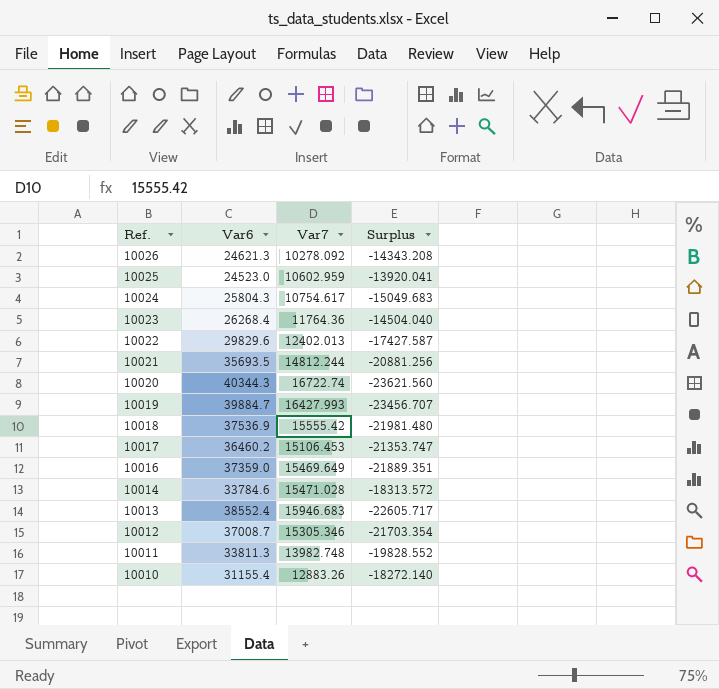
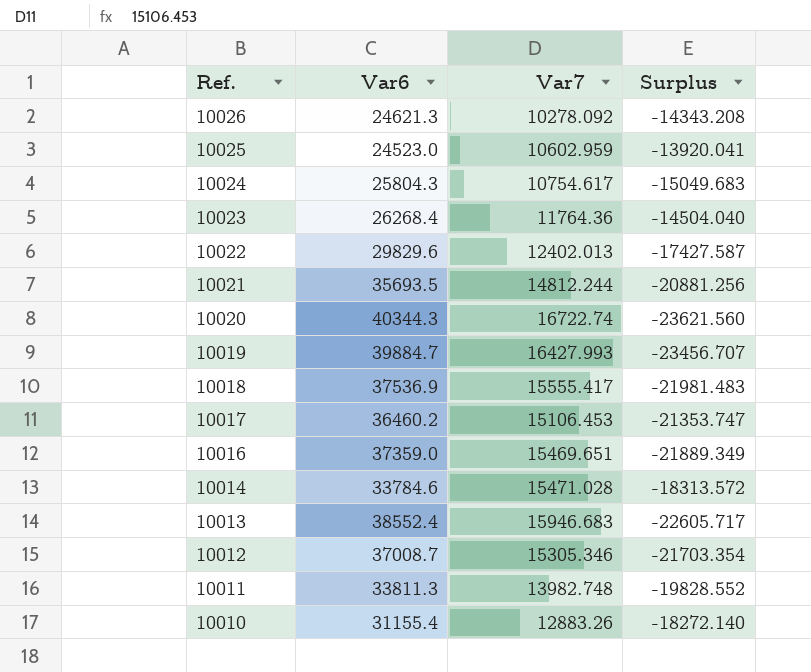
10018 | Var7: 15555.42 -> 15555.417
10018 | Surplus: -21981.480 -> -21981.483
10016 | Var7: 15469.649 -> 15469.651
10016 | Surplus: -21889.351 -> -21889.349

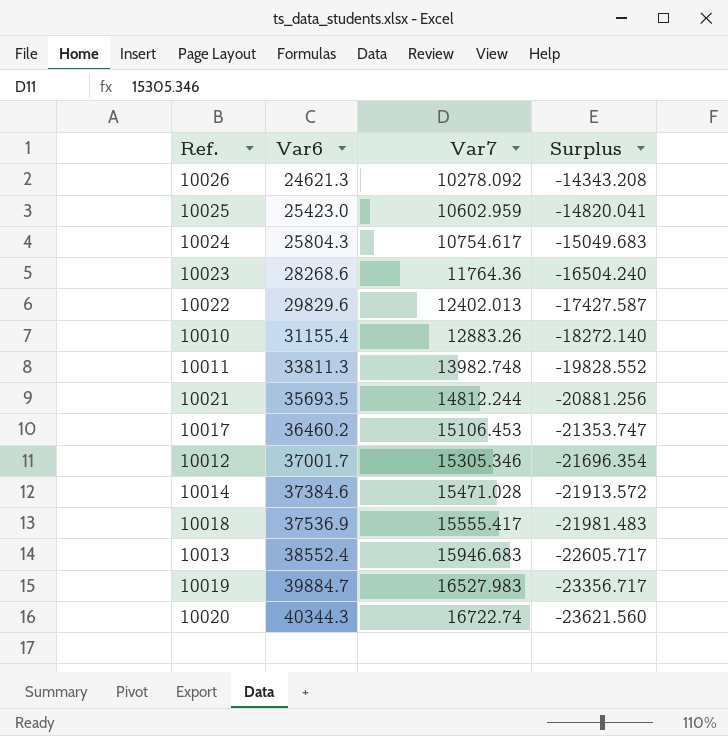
row order: Ref. descending -> Var6 ascending
row 10016: 37359.0 | 15469.651 | -21889.349 -> none
10025 | Var6: 24523.0 -> 25423.0
10025 | Surplus: -13920.041 -> -14820.041
10023 | Var6: 26268.4 -> 28268.6
10023 | Surplus: -14504.040 -> -16504.240
10012 | Var6: 37008.7 -> 37001.7
10012 | Surplus: -21703.354 -> -21696.354
10014 | Var6: 33784.6 -> 37384.6
10014 | Surplus: -18313.572 -> -21913.572
10019 | Var7: 16427.993 -> 16527.983
10019 | Surplus: -23456.707 -> -23356.717

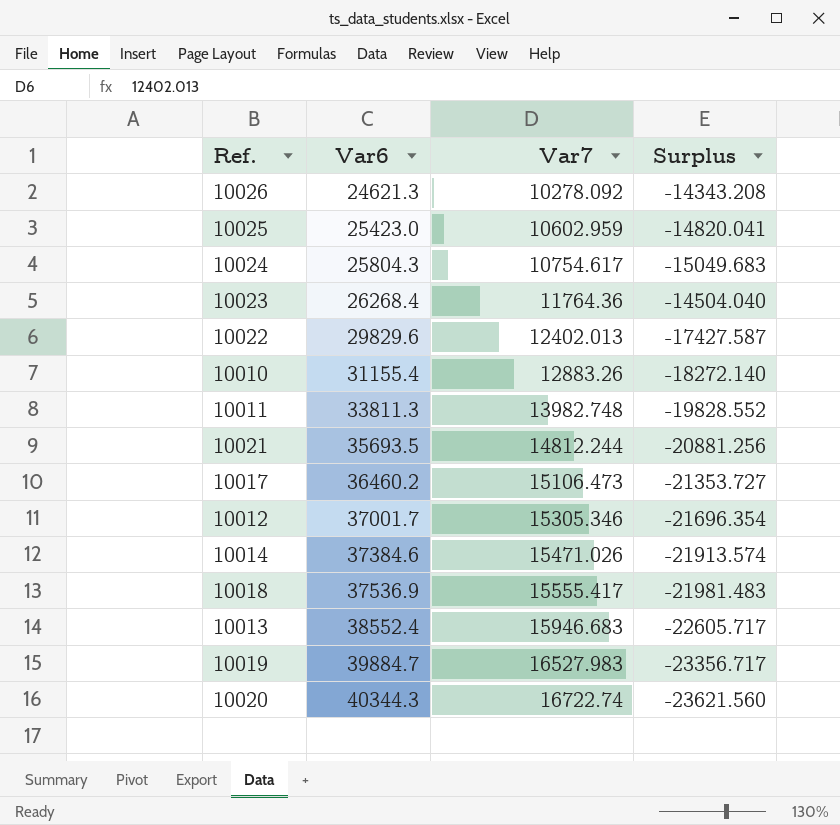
10023 | Var6: 28268.6 -> 26268.4
10023 | Surplus: -16504.240 -> -14504.040
10017 | Var7: 15106.453 -> 15106.473
10017 | Surplus: -21353.747 -> -21353.727
10014 | Var7: 15471.028 -> 15471.026
10014 | Surplus: -21913.572 -> -21913.574

